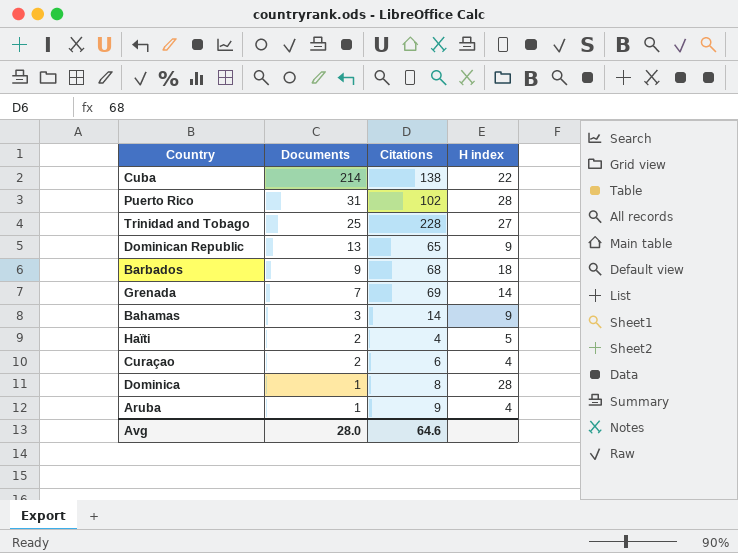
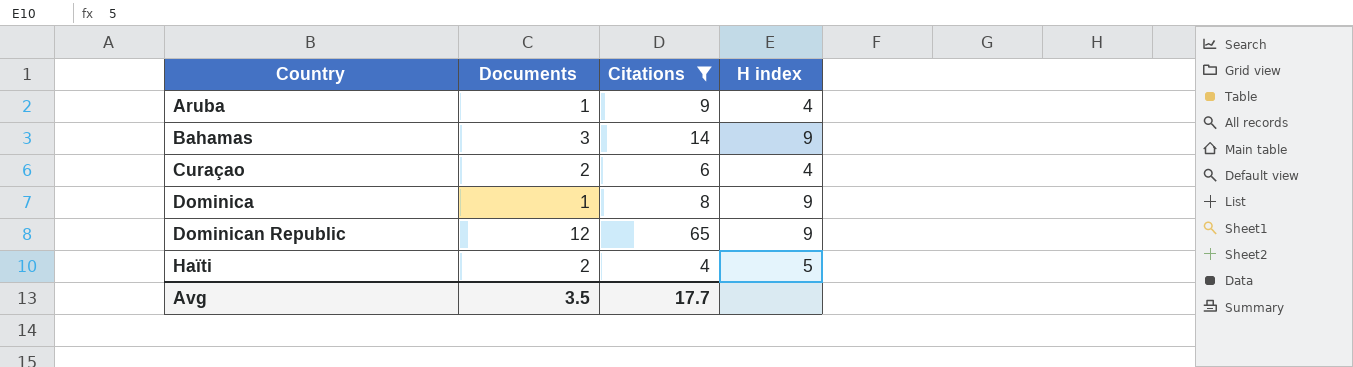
filter: none -> Citations <= 65
row order: Documents descending -> Country ascending
Dominica | H index: 28 -> 9
Dominican Republic | Documents: 13 -> 12
Avg | Documents: 28.0 -> 3.5
Avg | Citations: 64.6 -> 17.7

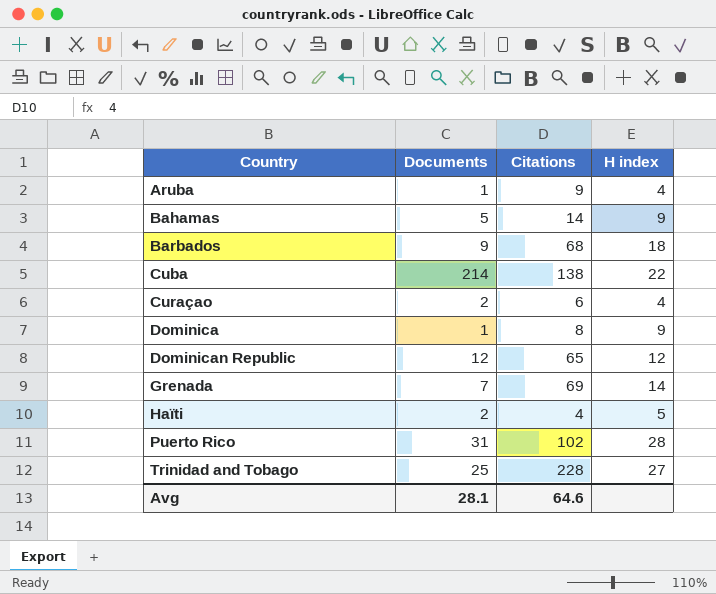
filter: Citations <= 65 -> none
Bahamas | Documents: 3 -> 5
Dominican Republic | H index: 9 -> 12
Avg | Documents: 3.5 -> 28.1
Avg | Citations: 17.7 -> 64.6

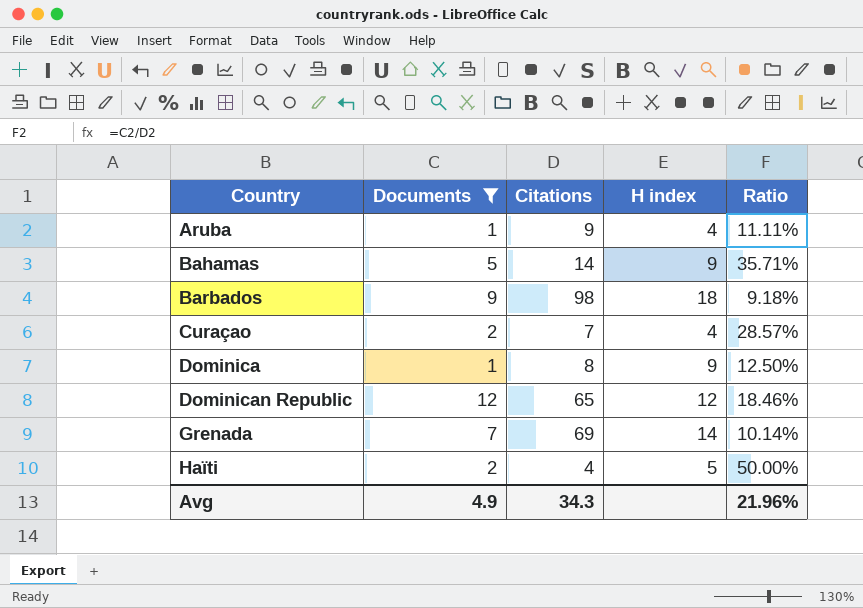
filter: none -> Documents <= 12
column Ratio | formula: none -> [Documents] / [Citations]
Barbados | Citations: 68 -> 98
Curaçao | Citations: 6 -> 7
Avg | Documents: 28.1 -> 4.9
Avg | Citations: 64.6 -> 34.3

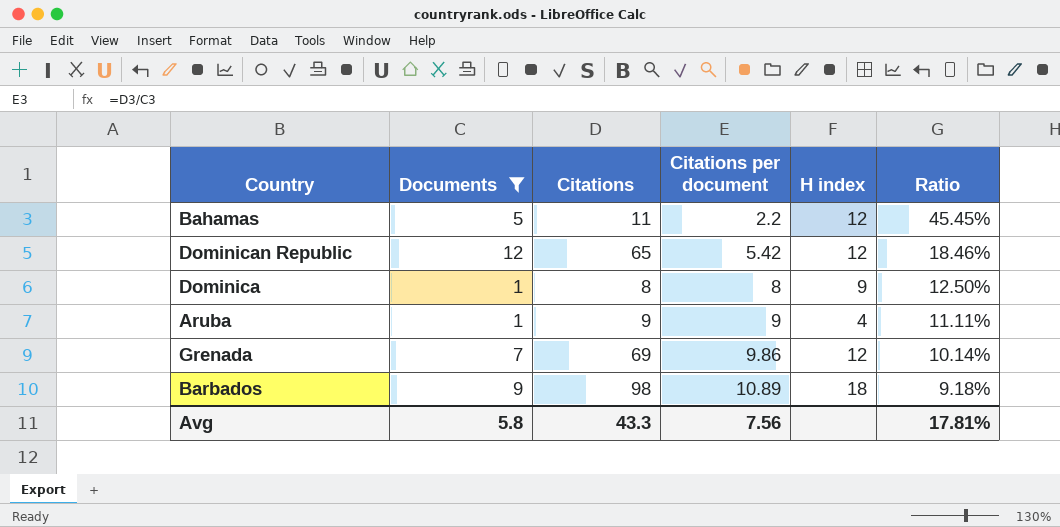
row order: Country ascending -> Citations per document ascending
column Citations per document | formula: none -> [Citations] / [Documents]
row Curaçao: 2 | 7 | 4 | 28.57% -> none
row Haïti: 2 | 4 | 5 | 50.00% -> none
Bahamas | Citations: 14 -> 11
Bahamas | H index: 9 -> 12
Bahamas | Ratio: 35.71% -> 45.45%
Grenada | H index: 14 -> 12
Avg | Documents: 4.9 -> 5.8
Avg | Citations: 34.3 -> 43.3
Avg | Ratio: 21.96% -> 17.81%

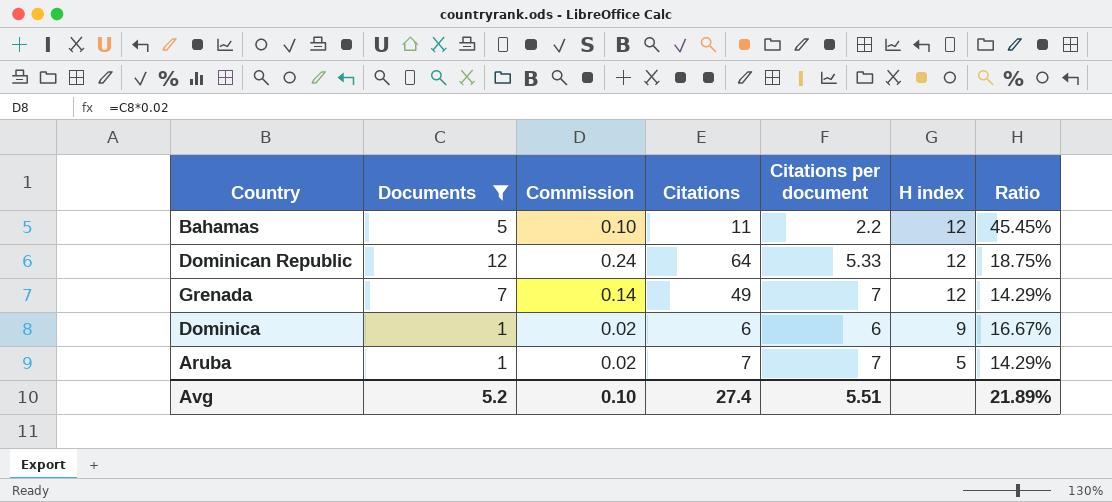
row order: Citations per document ascending -> H index descending
column Commission | formula: none -> [Documents] * 0.02
row Barbados: 9 | 98 | 10.89 | 18 | 9.18% -> none
Dominican Republic | Citations: 65 -> 64
Dominican Republic | Citations per document: 5.42 -> 5.33
Dominican Republic | Ratio: 18.46% -> 18.75%
Grenada | Citations: 69 -> 49
Grenada | Citations per document: 9.86 -> 7
Grenada | Ratio: 10.14% -> 14.29%
Dominica | Citations: 8 -> 6
Dominica | Citations per document: 8 -> 6
Dominica | Ratio: 12.50% -> 16.67%
Aruba | Citations: 9 -> 7
Aruba | Citations per document: 9 -> 7
Aruba | H index: 4 -> 5
Aruba | Ratio: 11.11% -> 14.29%
Avg | Documents: 5.8 -> 5.2
Avg | Citations: 43.3 -> 27.4
Avg | Citations per document: 7.56 -> 5.51
Avg | Ratio: 17.81% -> 21.89%

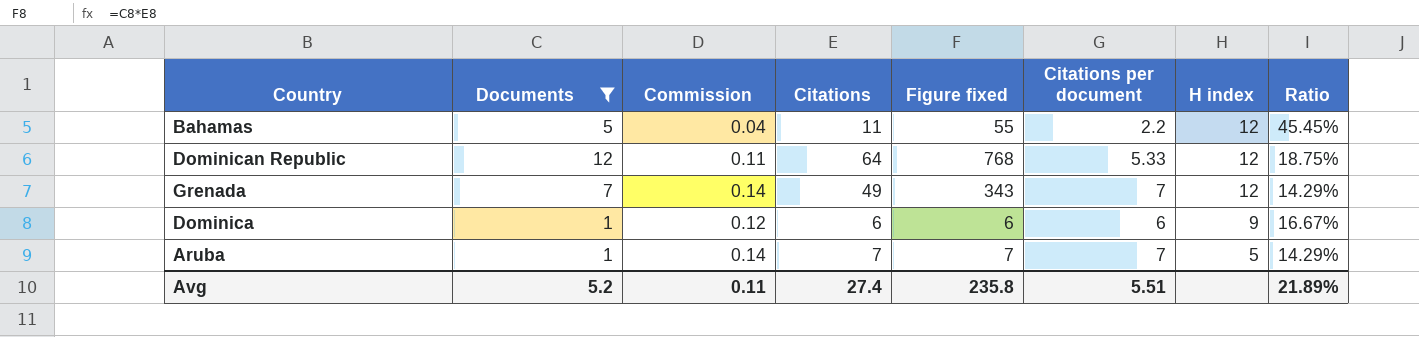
column Commission | formula: [Documents] * 0.02 -> [Citations per document] * 0.02
column Figure fixed | formula: none -> [Documents] * [Citations]
Avg | Commission: 0.10 -> 0.11

